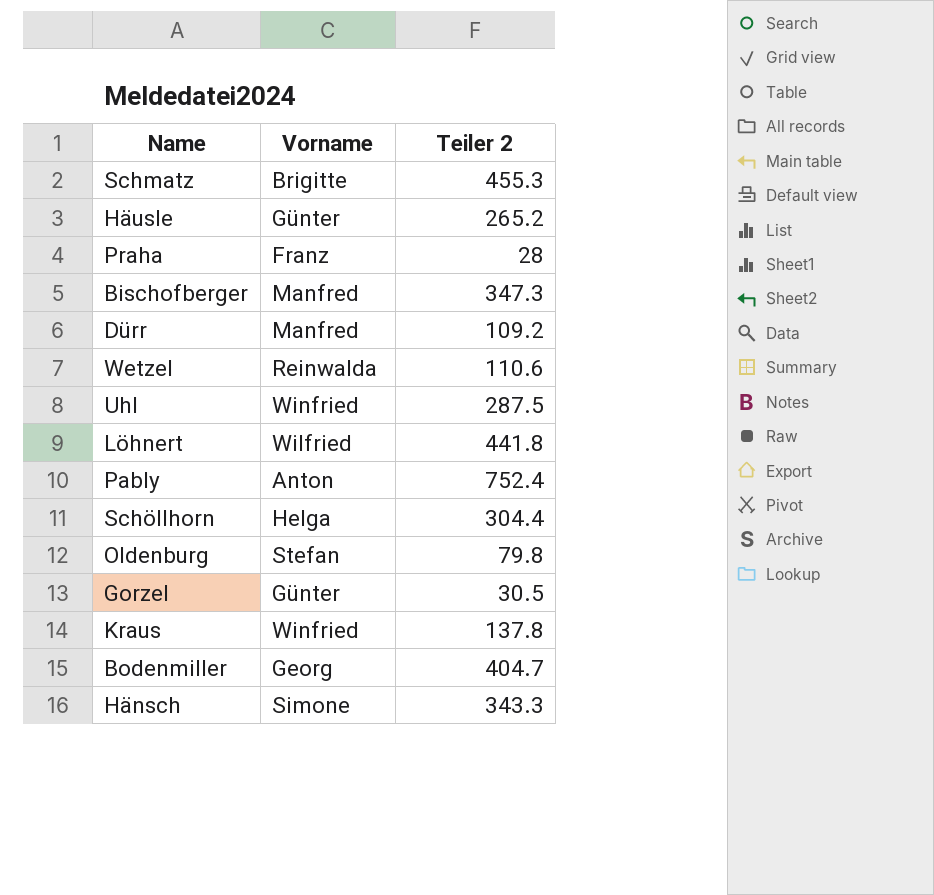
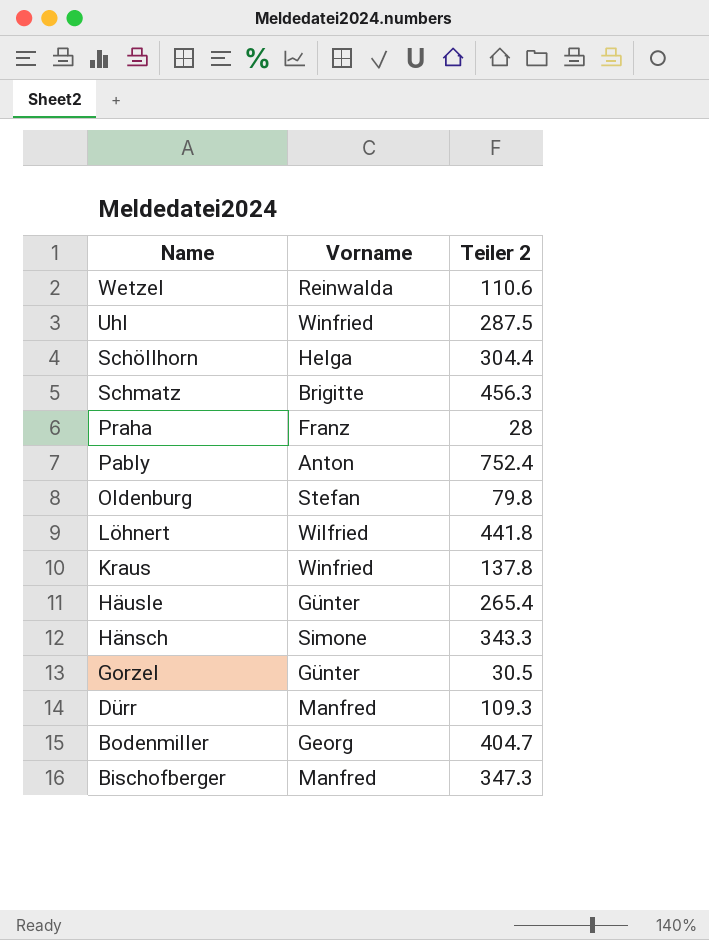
row order: none -> Name descending
Schmatz | Teiler 2: 455.3 -> 456.3
Häusle | Teiler 2: 265.2 -> 265.4
Dürr | Teiler 2: 109.2 -> 109.3

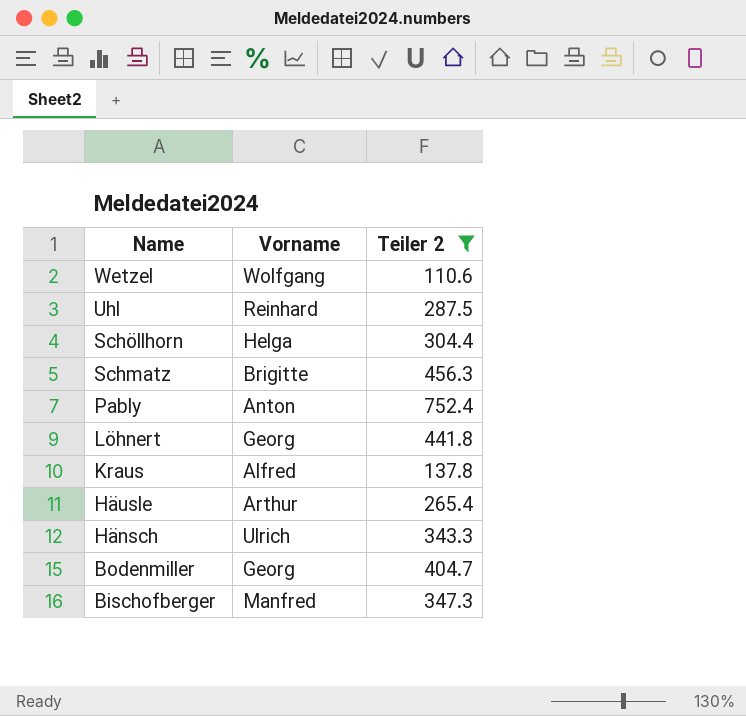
filter: none -> Teiler 2 >= 110.6
Wetzel | Vorname: Reinwalda -> Wolfgang
Uhl | Vorname: Winfried -> Reinhard
Löhnert | Vorname: Wilfried -> Georg
Kraus | Vorname: Winfried -> Alfred
Häusle | Vorname: Günter -> Arthur
Hänsch | Vorname: Simone -> Ulrich

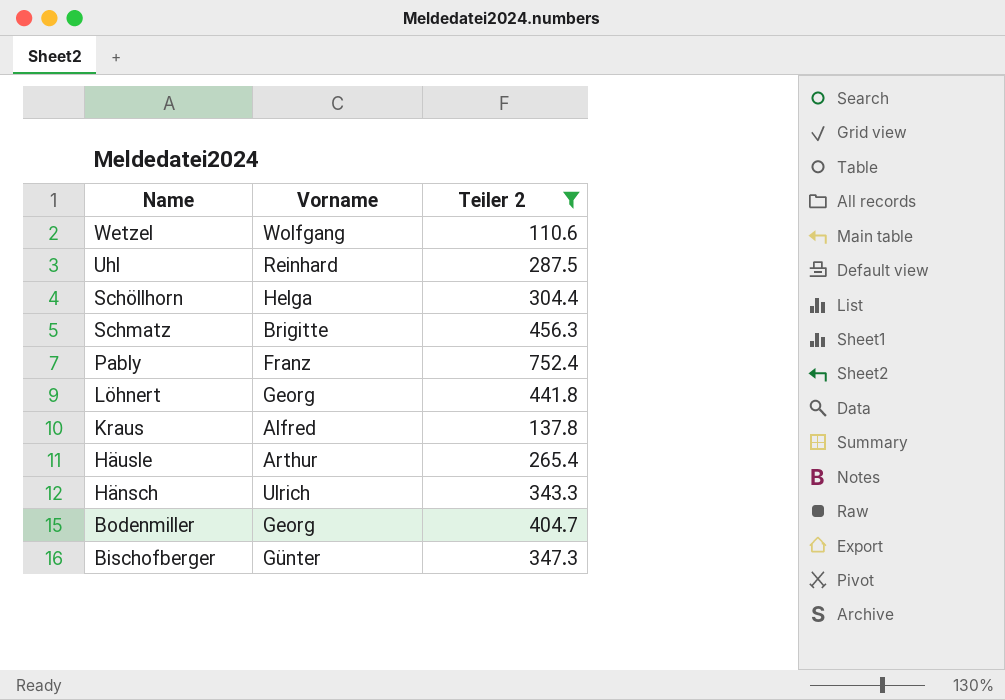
Pably | Vorname: Anton -> Franz
Bischofberger | Vorname: Manfred -> Günter

